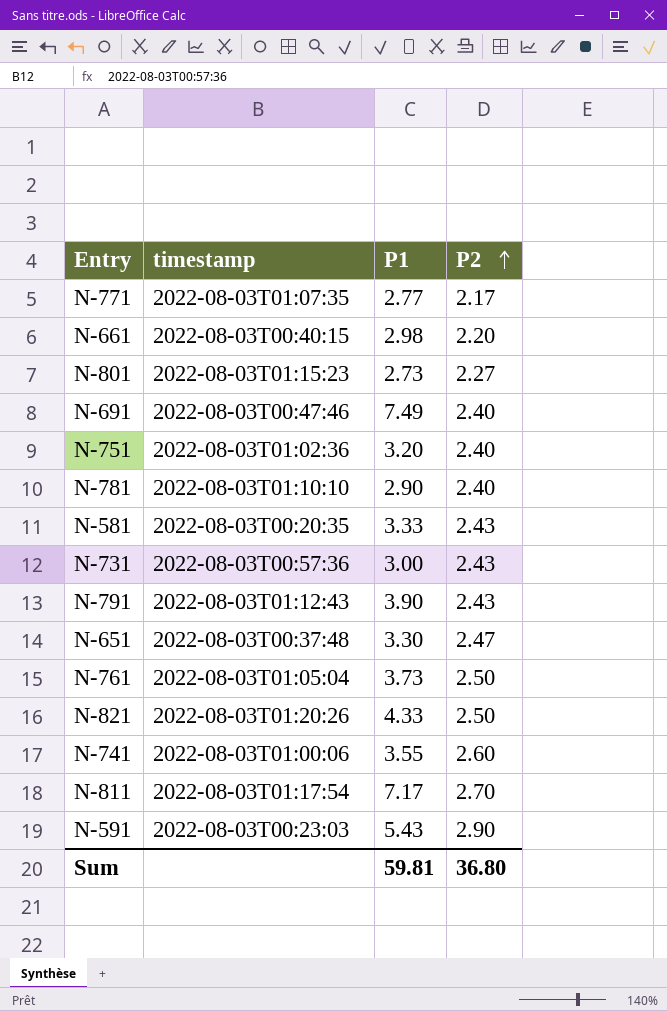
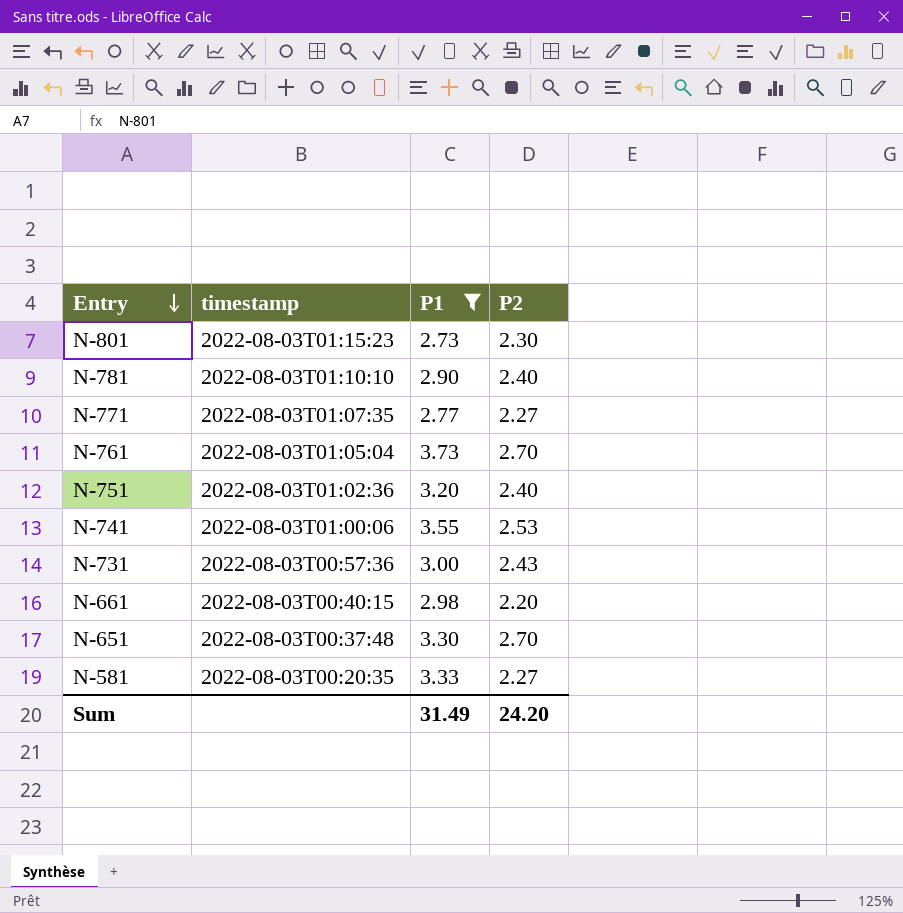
filter: none -> P1 <= 3.73
row order: P2 ascending -> Entry descending
N-801 | P2: 2.27 -> 2.30
N-771 | P2: 2.17 -> 2.27
N-761 | P2: 2.50 -> 2.70
N-741 | P2: 2.60 -> 2.53
N-651 | P2: 2.47 -> 2.70
N-581 | P2: 2.43 -> 2.27
Sum | P1: 59.81 -> 31.49
Sum | P2: 36.80 -> 24.20

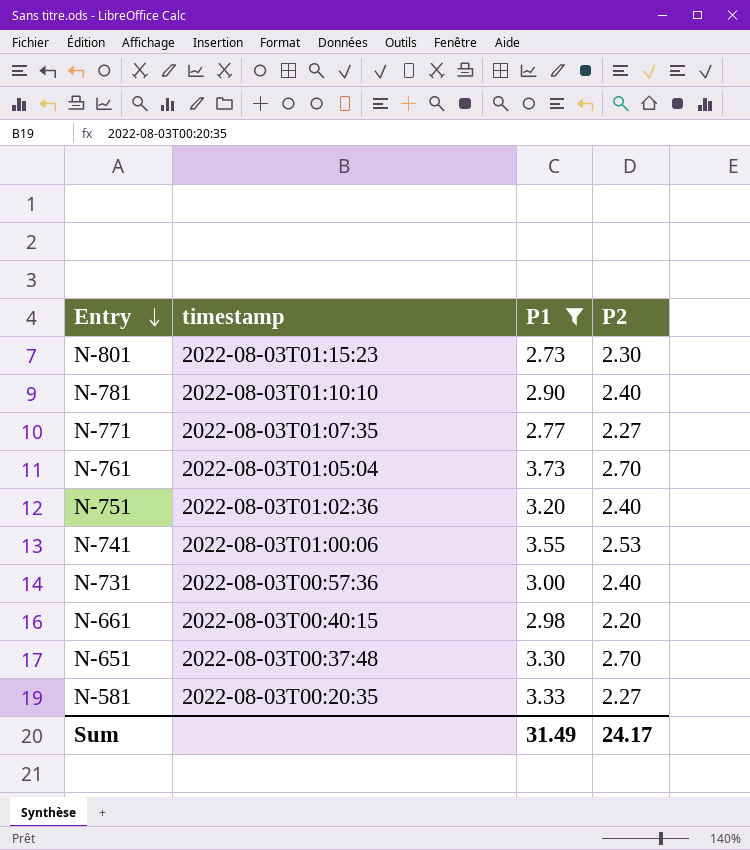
N-731 | P2: 2.43 -> 2.40
Sum | P2: 24.20 -> 24.17

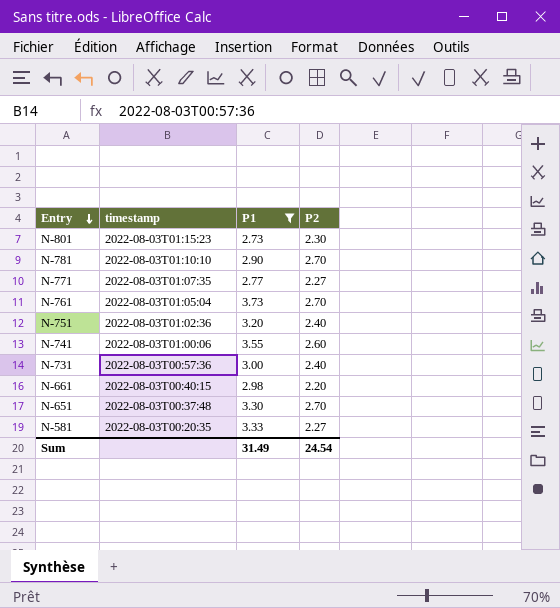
N-781 | P2: 2.40 -> 2.70
N-741 | P2: 2.53 -> 2.60
Sum | P2: 24.17 -> 24.54

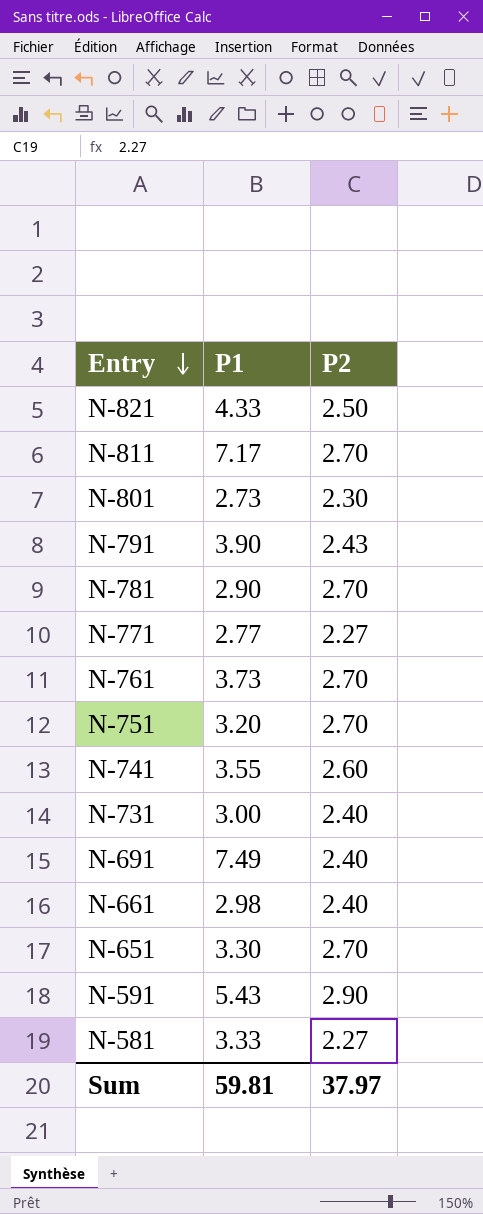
filter: P1 <= 3.73 -> none
column timestamp | position: 2 -> none
N-751 | P2: 2.40 -> 2.70
N-661 | P2: 2.20 -> 2.40
Sum | P1: 31.49 -> 59.81
Sum | P2: 24.54 -> 37.97

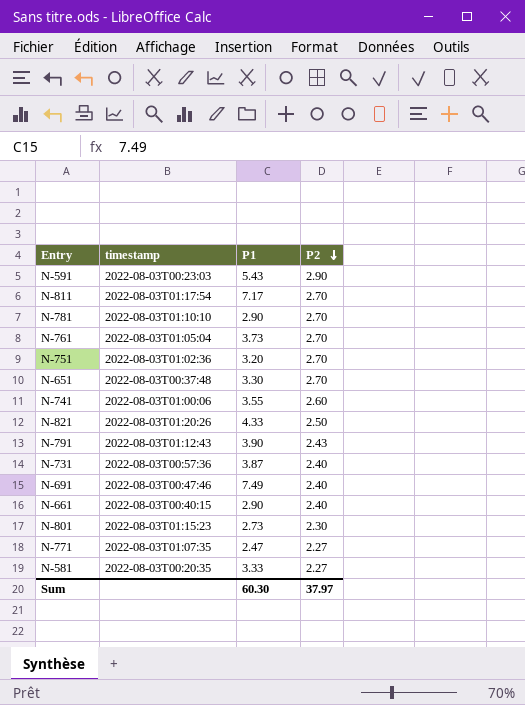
row order: Entry descending -> P2 descending
column timestamp | position: none -> 2
N-731 | P1: 3.00 -> 3.87
N-661 | P1: 2.98 -> 2.90
N-771 | P1: 2.77 -> 2.47
Sum | P1: 59.81 -> 60.30

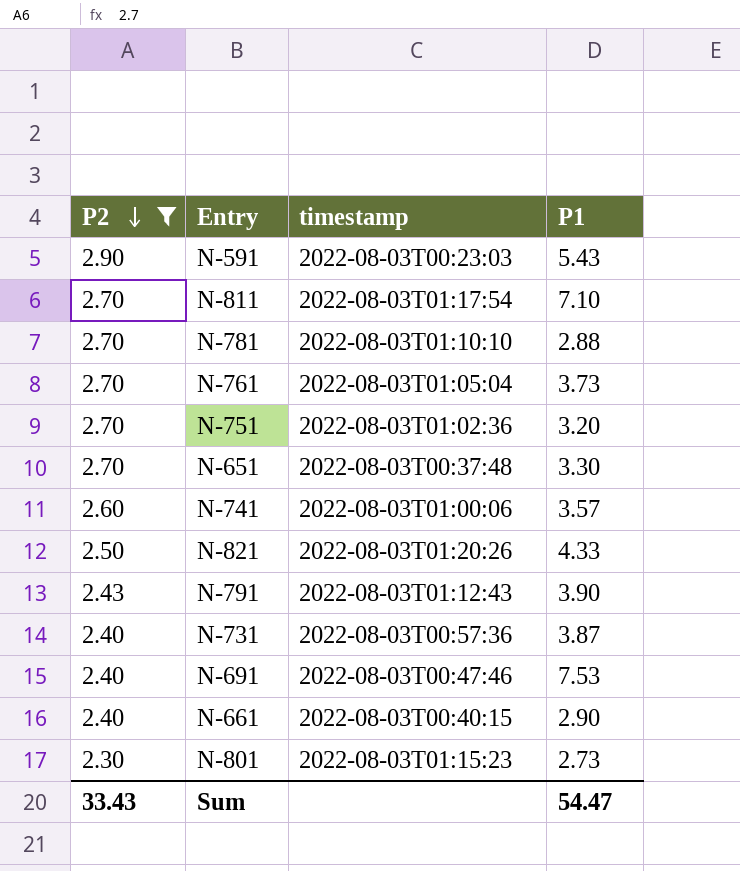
filter: none -> P2 != 2.27
column P2 | position: 4 -> 1
N-811 | P1: 7.17 -> 7.10
N-781 | P1: 2.90 -> 2.88
N-741 | P1: 3.55 -> 3.57
N-691 | P1: 7.49 -> 7.53
Sum | P2: 37.97 -> 33.43
Sum | P1: 60.30 -> 54.47

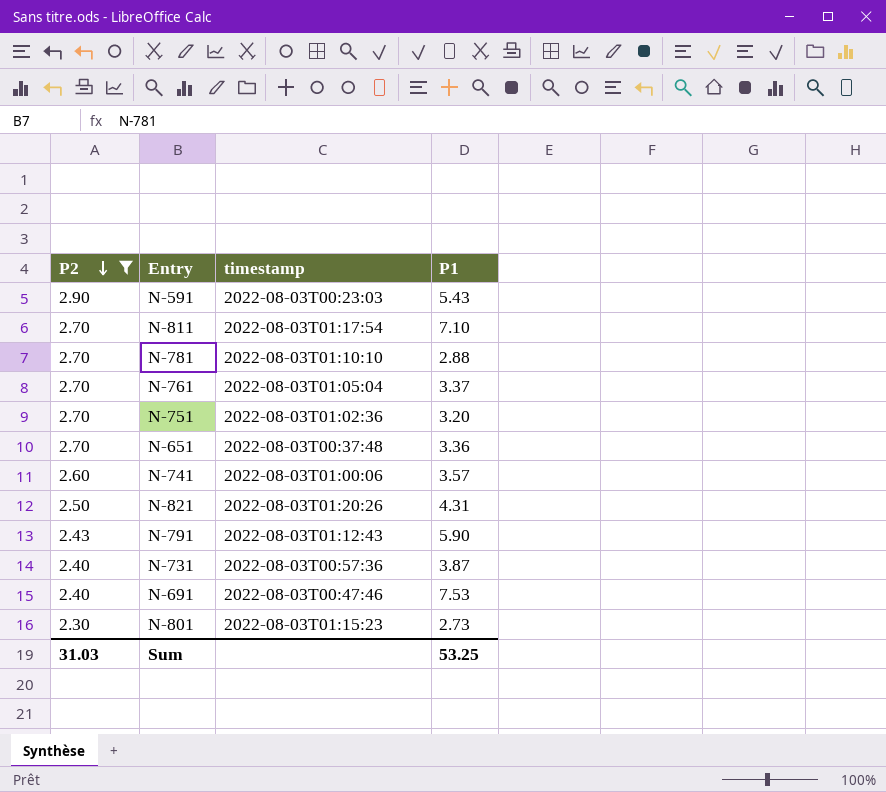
row N-661: 2.40 | 2022-08-03T00:40:15 | 2.90 -> none
N-761 | P1: 3.73 -> 3.37
N-651 | P1: 3.30 -> 3.36
N-821 | P1: 4.33 -> 4.31
N-791 | P1: 3.90 -> 5.90
Sum | P2: 33.43 -> 31.03
Sum | P1: 54.47 -> 53.25

